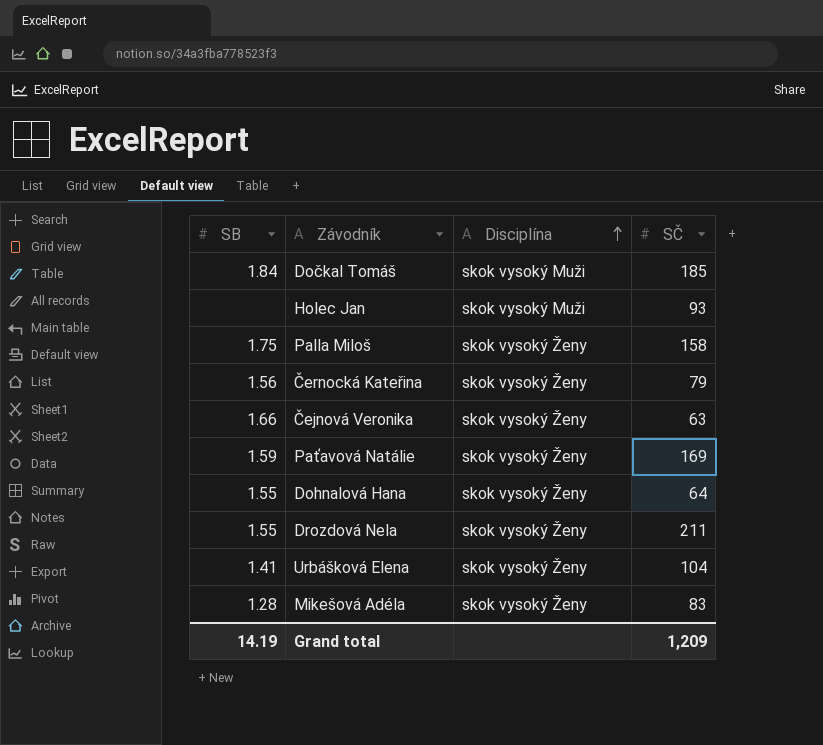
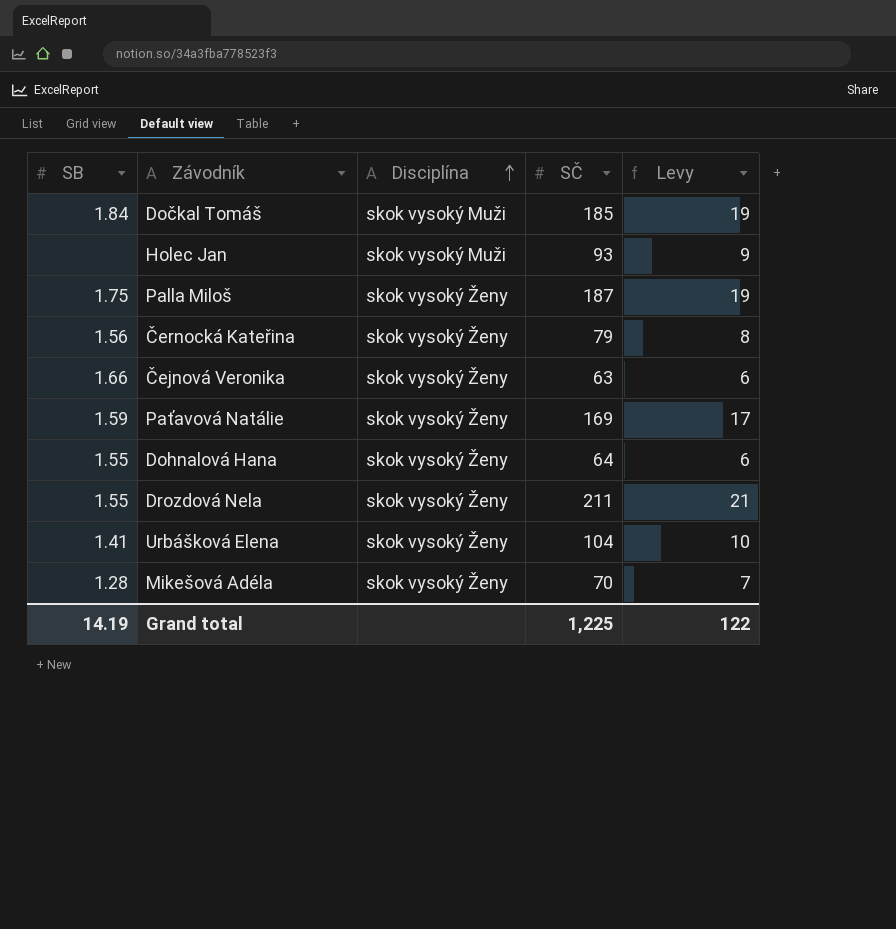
column Levy | formula: none -> [SČ] * 0.1
Palla Miloš | SČ: 158 -> 187
Mikešová Adéla | SČ: 83 -> 70
Grand total | SČ: 1,209 -> 1,225

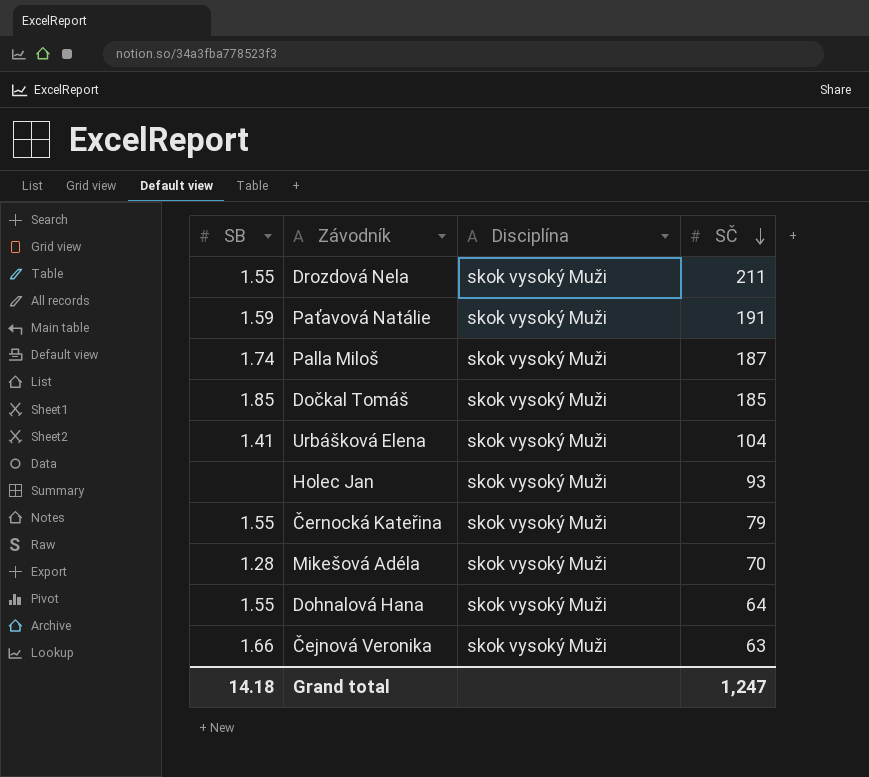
row order: Disciplína ascending -> SČ descending
column Levy | formula: [SČ] * 0.1 -> none
Drozdová Nela | Disciplína: skok vysoký Ženy -> skok vysoký Muži
Paťavová Natálie | Disciplína: skok vysoký Ženy -> skok vysoký Muži
Paťavová Natálie | SČ: 169 -> 191
Palla Miloš | SB: 1.75 -> 1.74
Palla Miloš | Disciplína: skok vysoký Ženy -> skok vysoký Muži
Dočkal Tomáš | SB: 1.84 -> 1.85
Urbášková Elena | Disciplína: skok vysoký Ženy -> skok vysoký Muži
Černocká Kateřina | SB: 1.56 -> 1.55
Černocká Kateřina | Disciplína: skok vysoký Ženy -> skok vysoký Muži
Mikešová Adéla | Disciplína: skok vysoký Ženy -> skok vysoký Muži
Dohnalová Hana | Disciplína: skok vysoký Ženy -> skok vysoký Muži
Čejnová Veronika | Disciplína: skok vysoký Ženy -> skok vysoký Muži
Grand total | SB: 14.19 -> 14.18
Grand total | SČ: 1,225 -> 1,247

